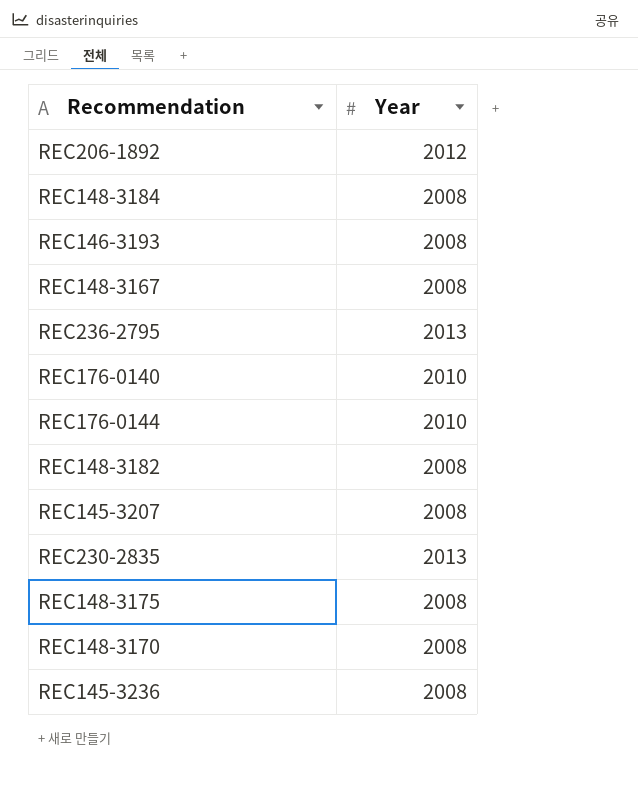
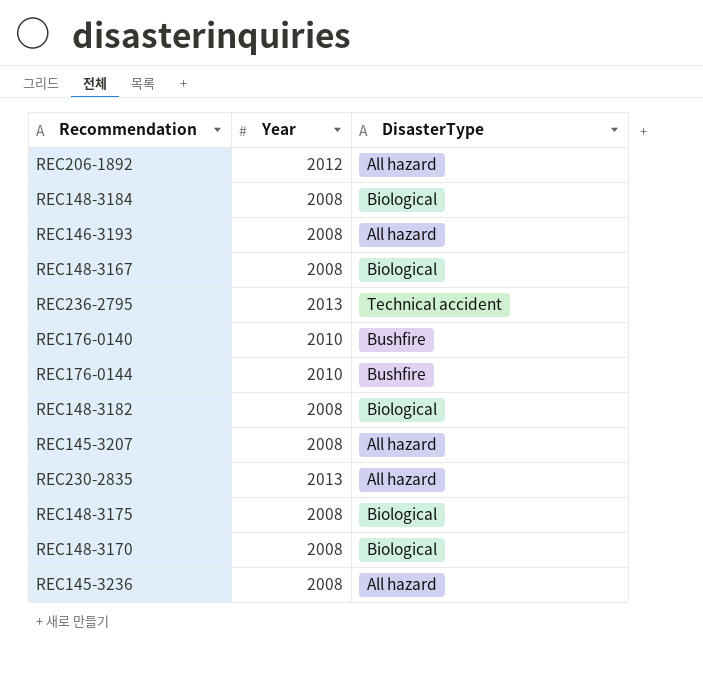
column DisasterType | position: none -> 3

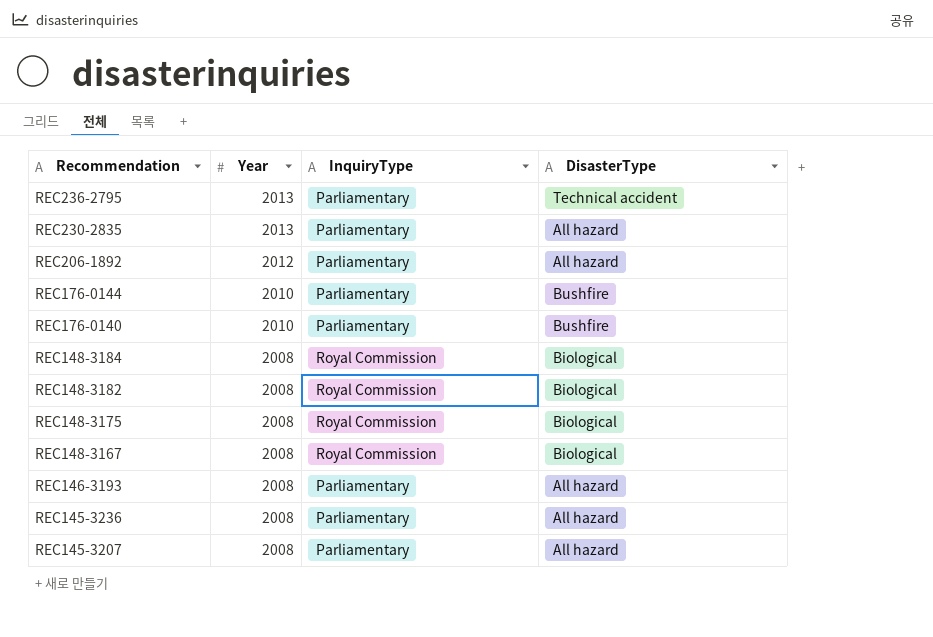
row order: none -> Recommendation descending
column InquiryType | position: none -> 3
row REC148-3170: 2008 | Biological -> none

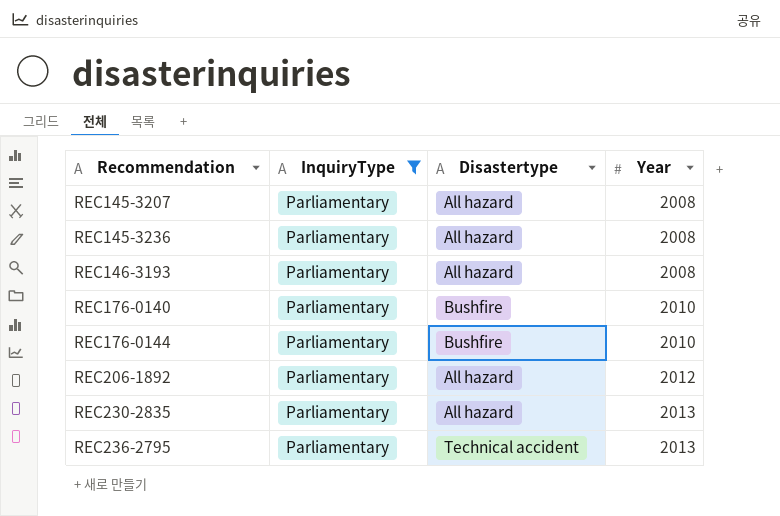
filter: none -> InquiryType = Parliamentary
row order: Recommendation descending -> Recommendation ascending
column name: DisasterType -> Disastertype
column Year | position: 2 -> 4

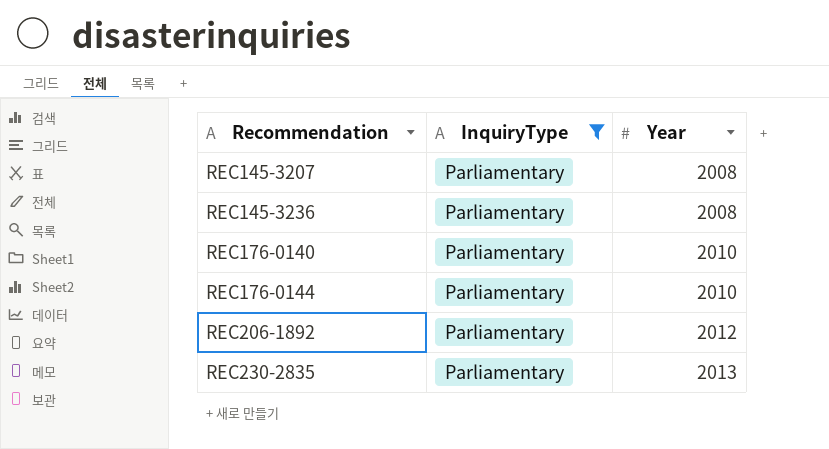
column Disastertype | position: 3 -> none
row REC146-3193: Parliamentary | All hazard | 2008 -> none
row REC236-2795: Parliamentary | Technical accident | 2013 -> none

